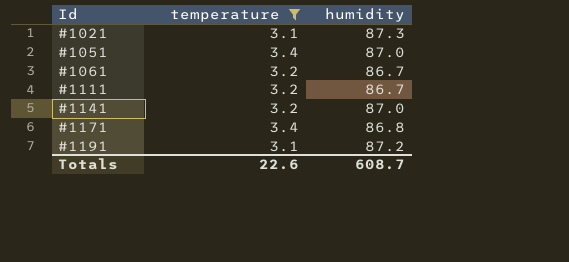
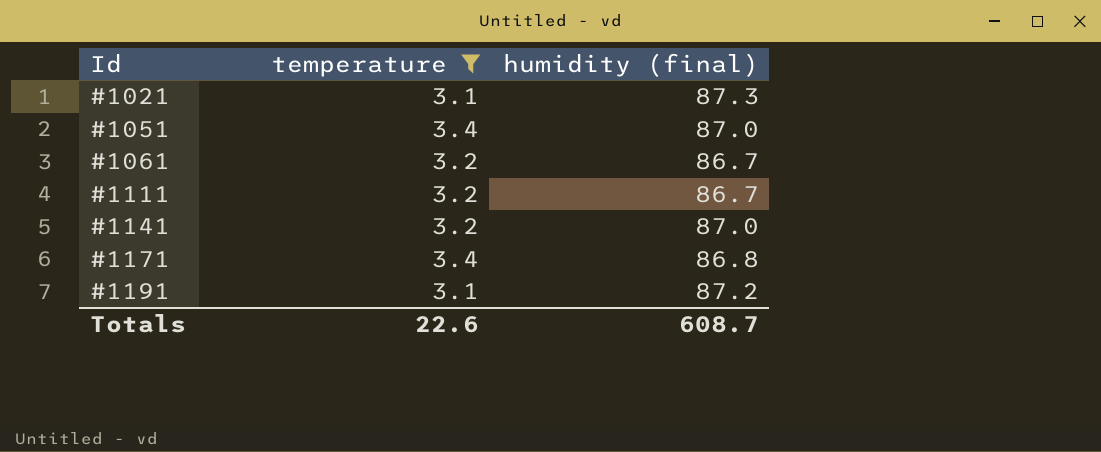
column name: humidity -> humidity (final)

